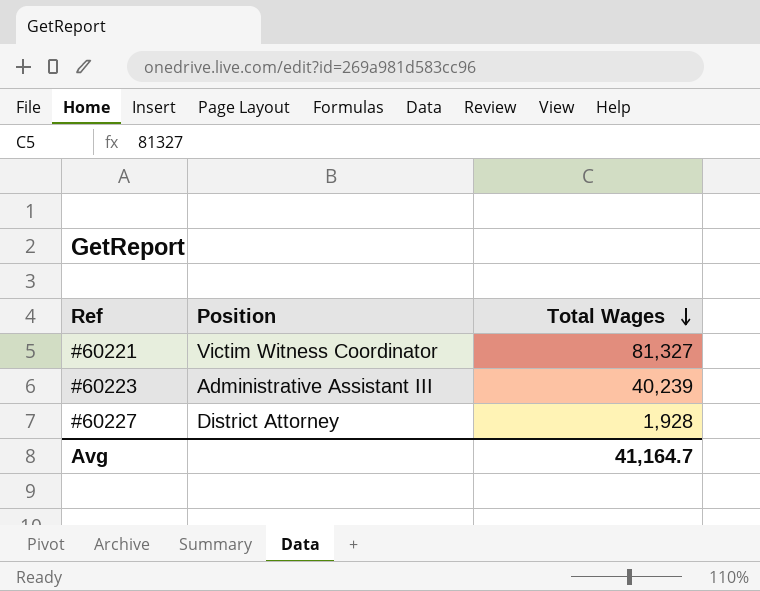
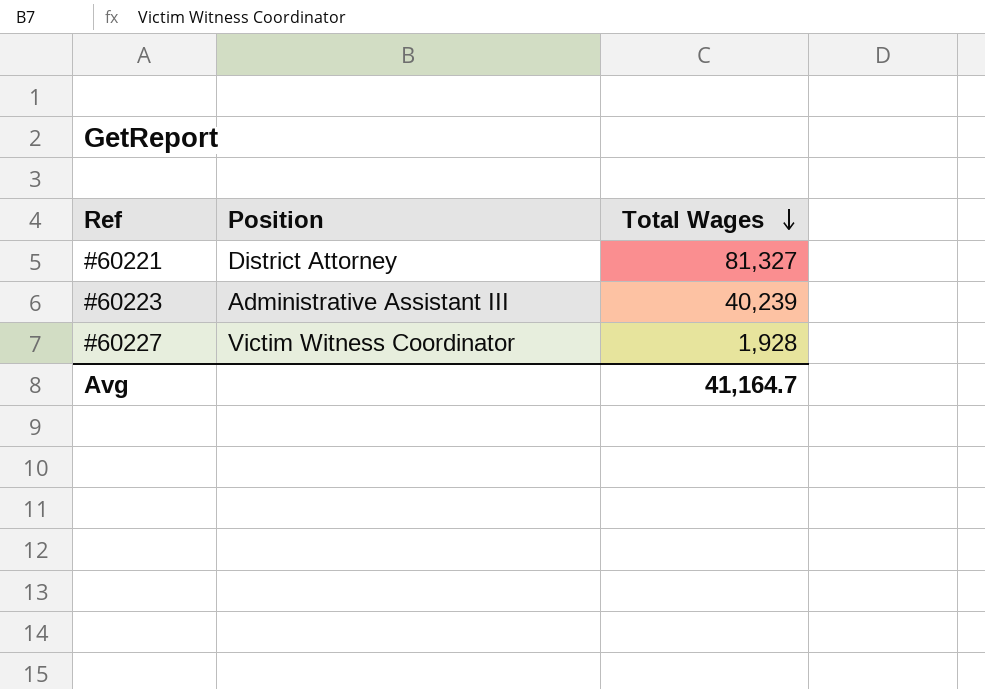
#60221 | Position: Victim Witness Coordinator -> District Attorney
#60227 | Position: District Attorney -> Victim Witness Coordinator

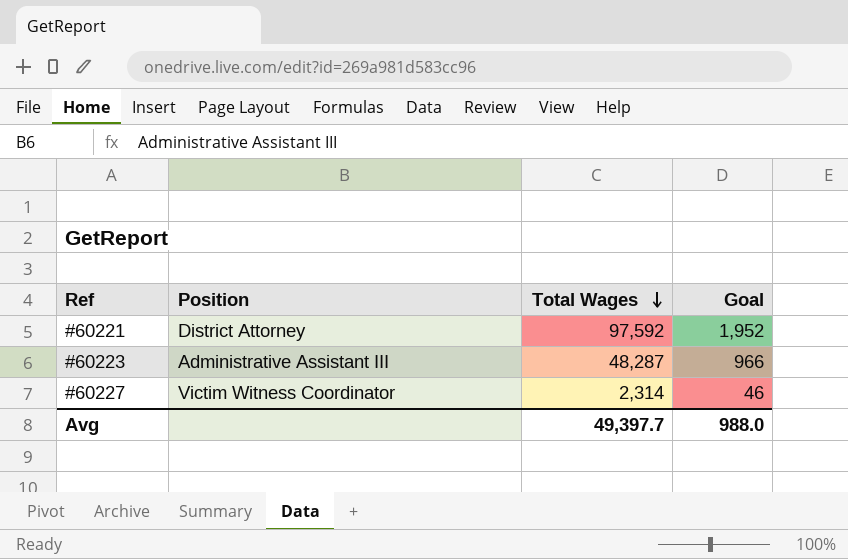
column Goal | formula: none -> [Total Wages] * 0.02
#60221 | Total Wages: 81,327 -> 97,592
#60223 | Total Wages: 40,239 -> 48,287
#60227 | Total Wages: 1,928 -> 2,314
Avg | Total Wages: 41,164.7 -> 49,397.7

